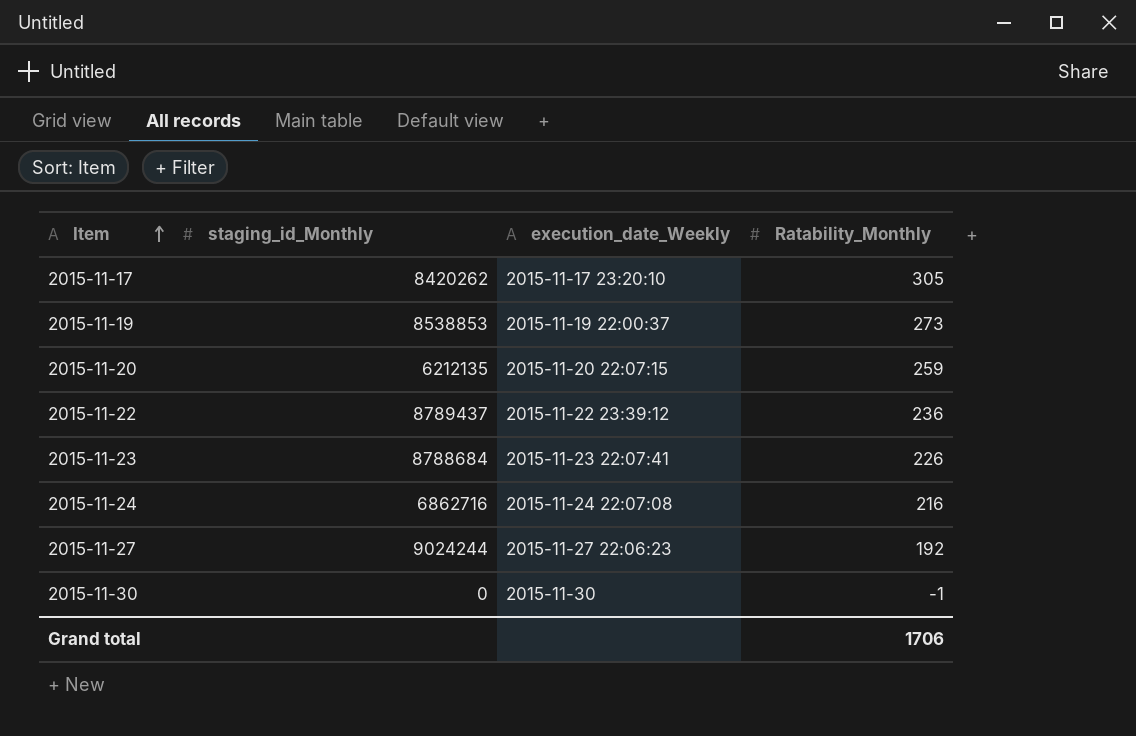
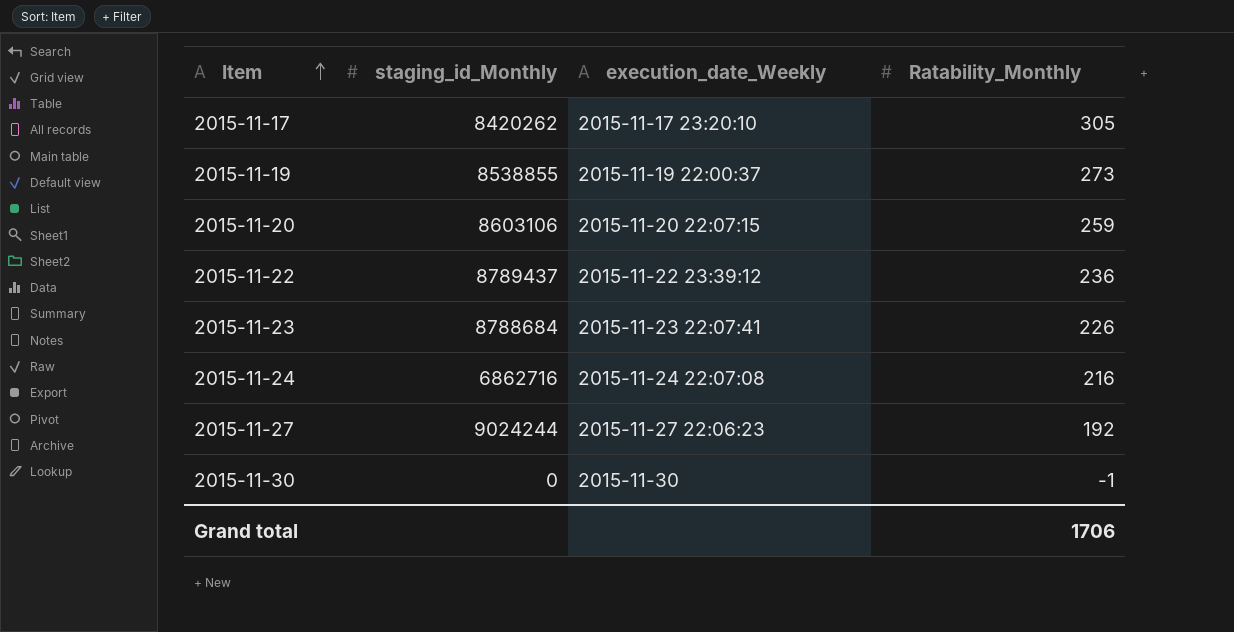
2015-11-19 | staging_id_Monthly: 8538853 -> 8538855
2015-11-20 | staging_id_Monthly: 6212135 -> 8603106

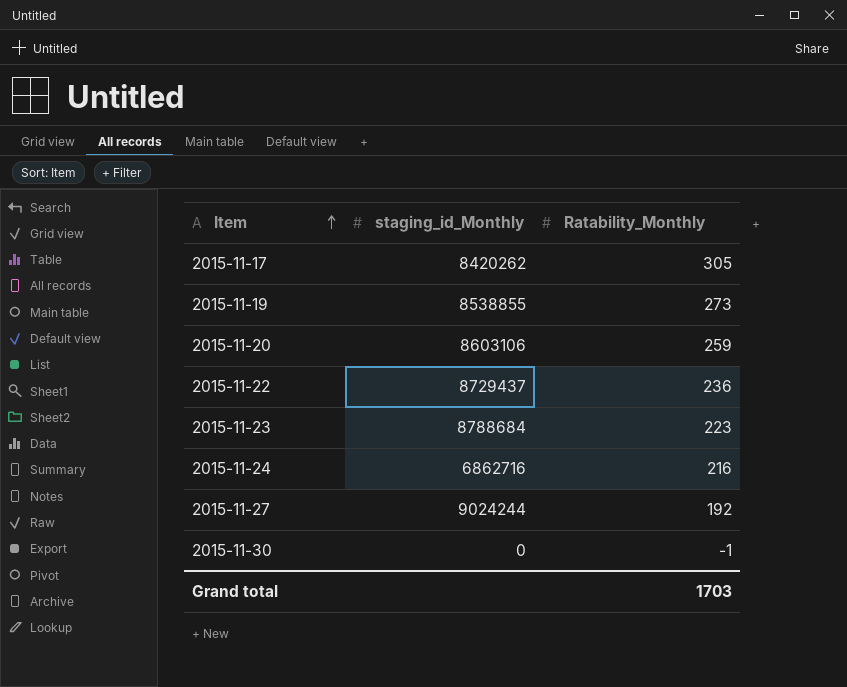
column execution_date_Weekly | position: 3 -> none
2015-11-22 | staging_id_Monthly: 8789437 -> 8729437
2015-11-23 | Ratability_Monthly: 226 -> 223
Grand total | Ratability_Monthly: 1706 -> 1703

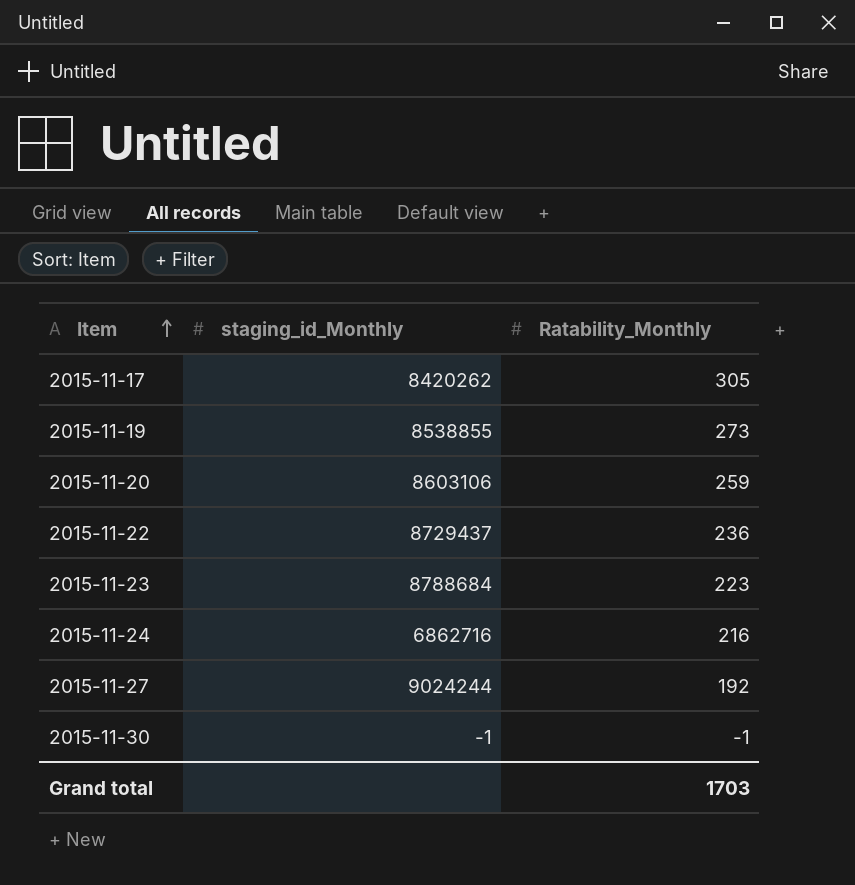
2015-11-30 | staging_id_Monthly: 0 -> -1

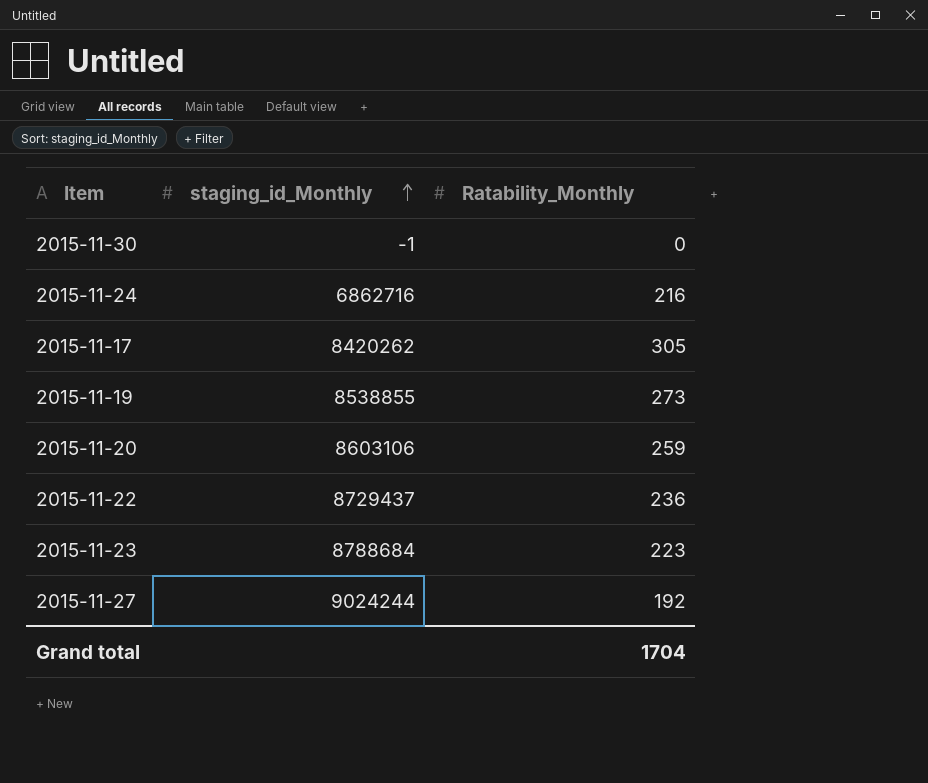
row order: Item ascending -> staging_id_Monthly ascending
2015-11-30 | Ratability_Monthly: -1 -> 0
Grand total | Ratability_Monthly: 1703 -> 1704

